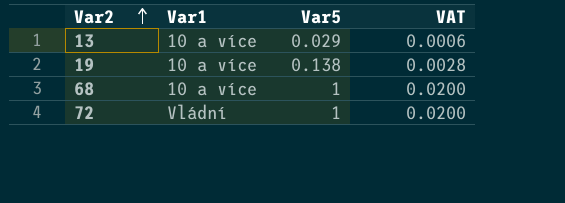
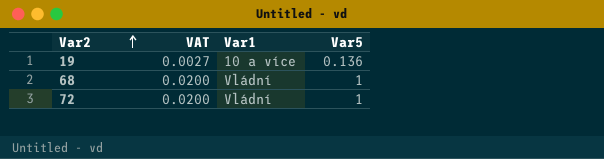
column VAT | position: 4 -> 2
row 13: 10 a více | 0.029 | 0.0006 -> none
19 | VAT: 0.0028 -> 0.0027
19 | Var5: 0.138 -> 0.136
68 | Var1: 10 a více -> Vládní

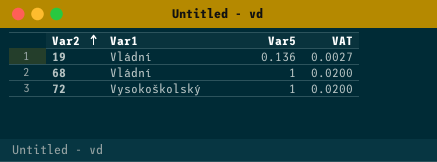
column VAT | position: 2 -> 4
19 | Var1: 10 a více -> Vládní
72 | Var1: Vládní -> Vysokoškolský

